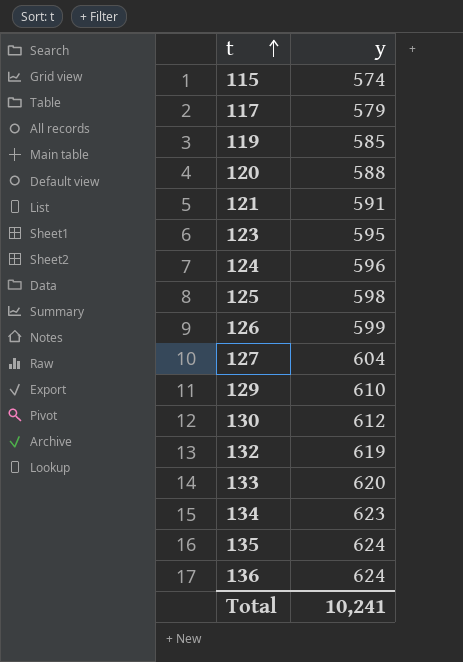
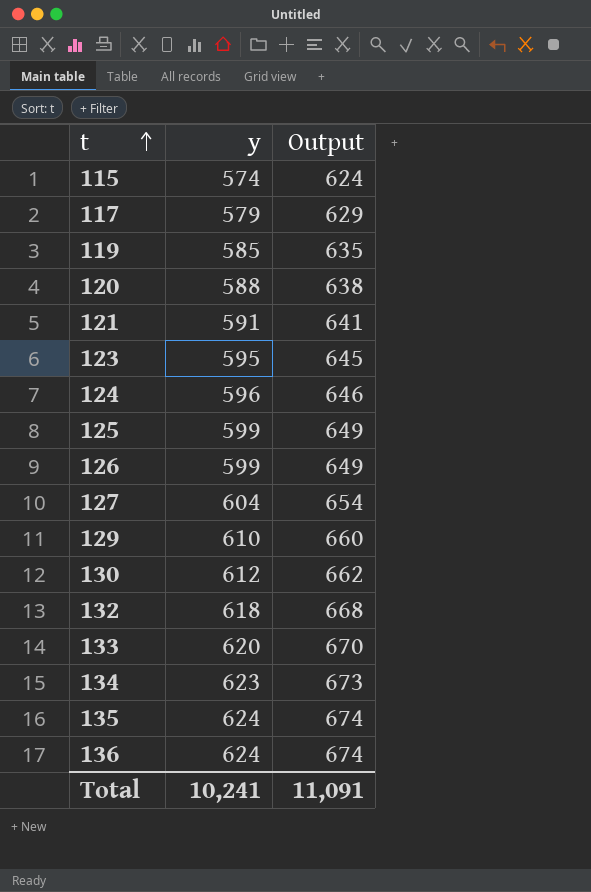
column Output | formula: none -> [y] + 50
125 | y: 598 -> 599
132 | y: 619 -> 618

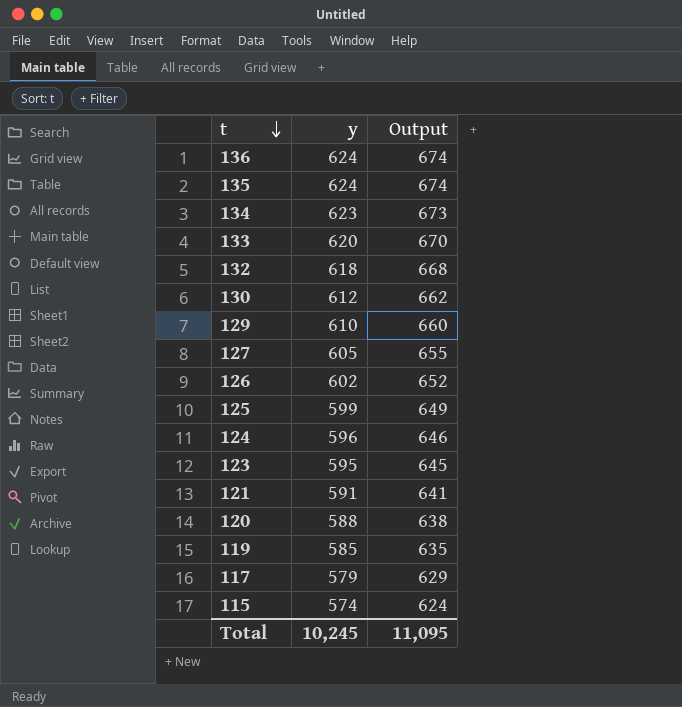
row order: t ascending -> t descending
127 | y: 604 -> 605
127 | Output: 654 -> 655
126 | y: 599 -> 602
126 | Output: 649 -> 652
Total | y: 10,241 -> 10,245
Total | Output: 11,091 -> 11,095

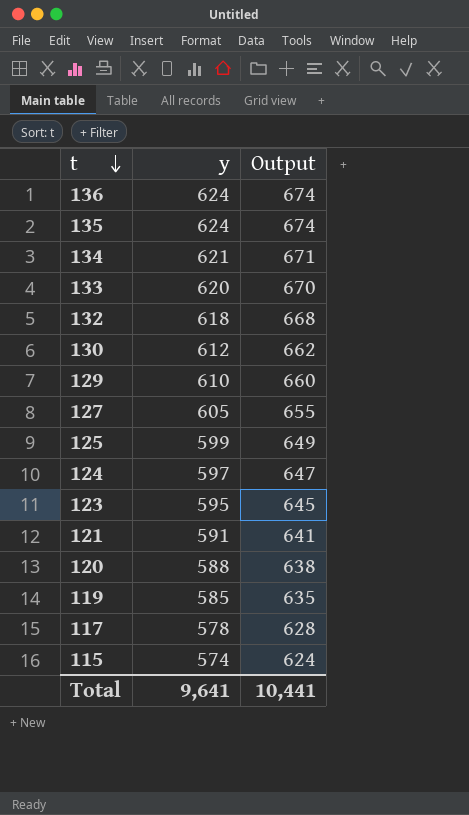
row 126: 602 | 652 -> none
134 | y: 623 -> 621
134 | Output: 673 -> 671
124 | y: 596 -> 597
124 | Output: 646 -> 647
117 | y: 579 -> 578
117 | Output: 629 -> 628
Total | y: 10,245 -> 9,641
Total | Output: 11,095 -> 10,441

